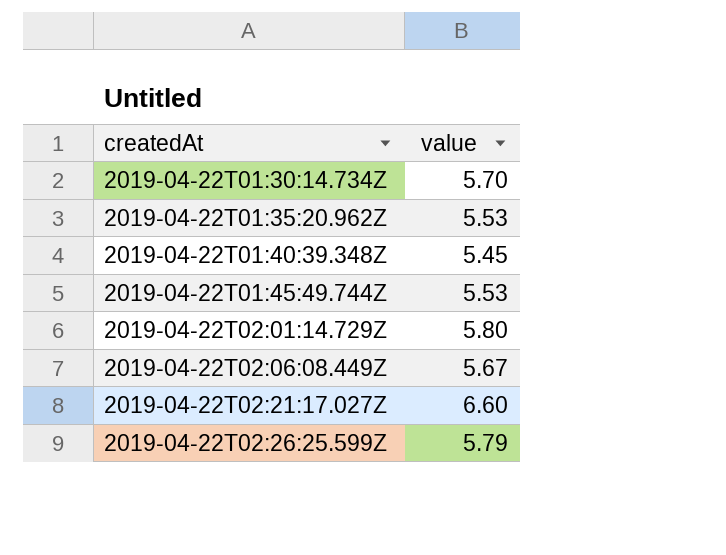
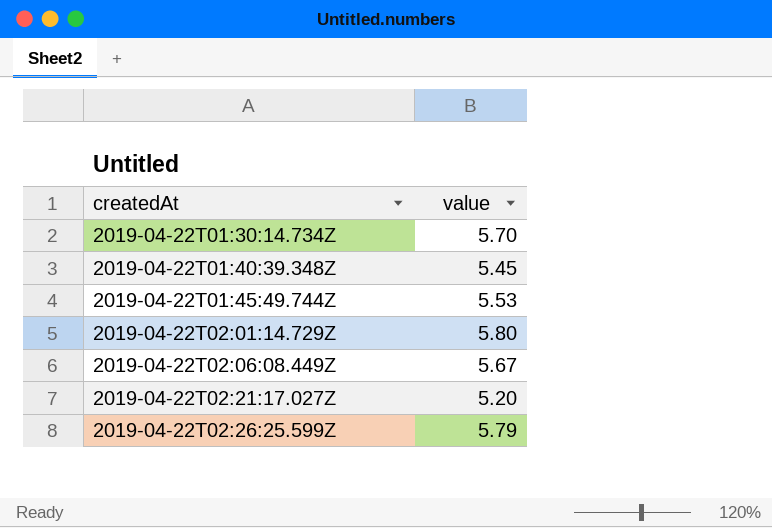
row 2019-04-22T01:35:20.962Z: 5.53 -> none
2019-04-22T02:21:17.027Z | value: 6.60 -> 5.20

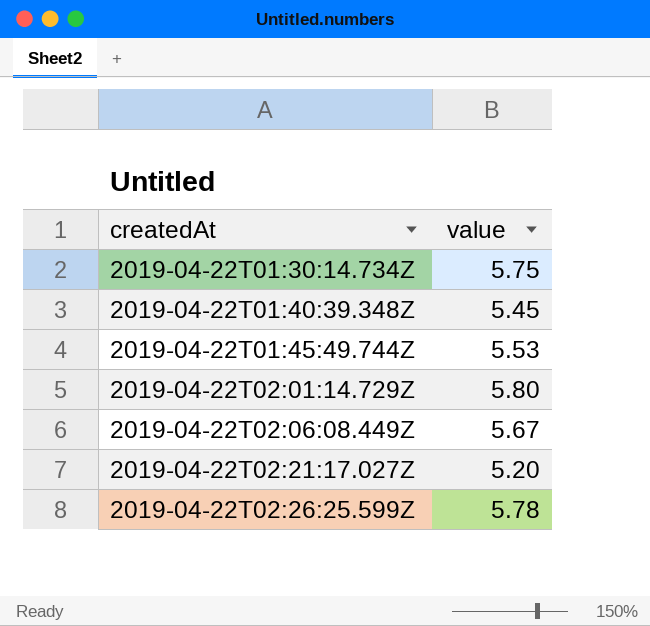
2019-04-22T01:30:14.734Z | value: 5.70 -> 5.75
2019-04-22T02:26:25.599Z | value: 5.79 -> 5.78

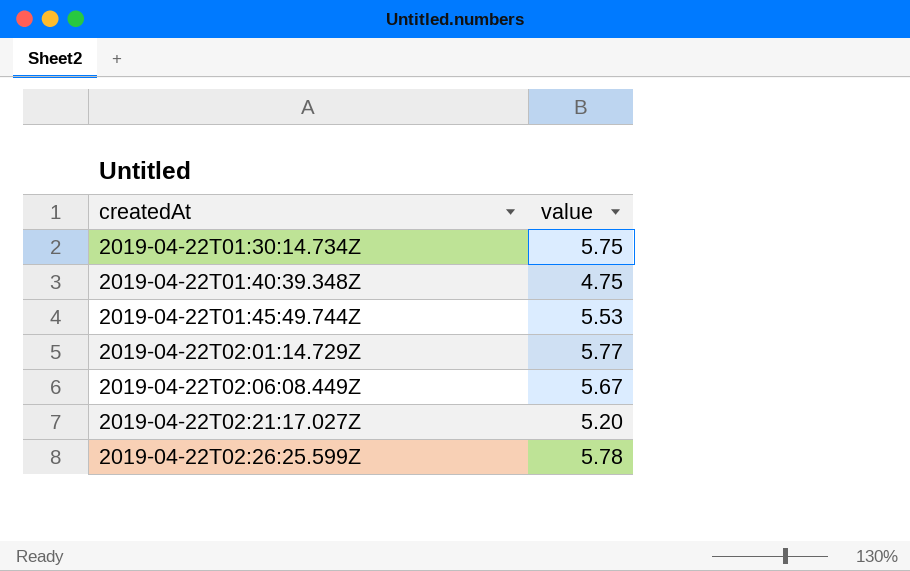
2019-04-22T01:40:39.348Z | value: 5.45 -> 4.75
2019-04-22T02:01:14.729Z | value: 5.80 -> 5.77

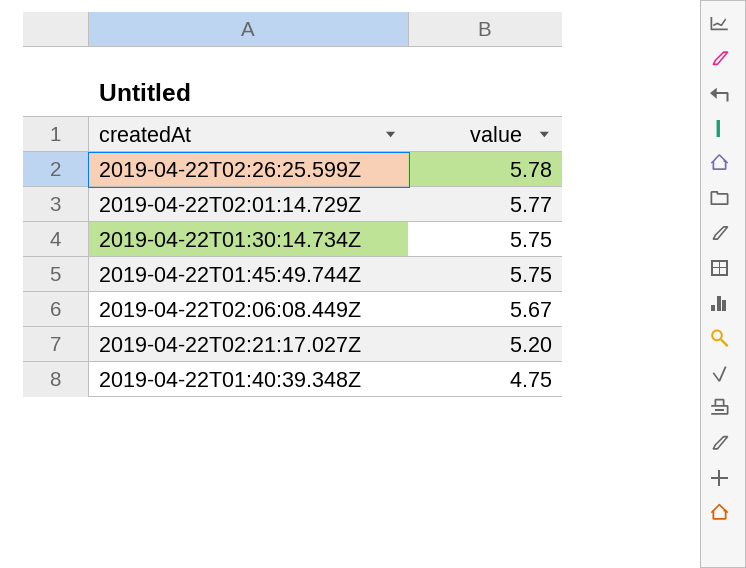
row order: createdAt ascending -> value descending
2019-04-22T01:45:49.744Z | value: 5.53 -> 5.75

